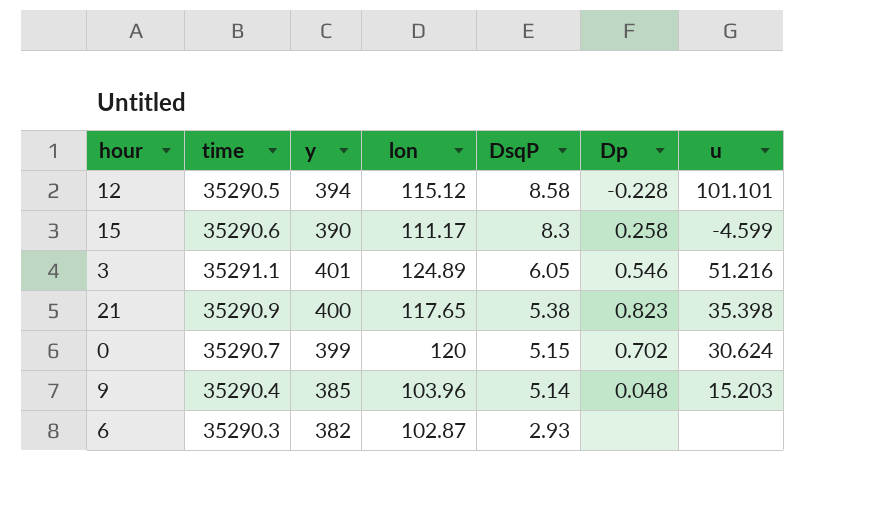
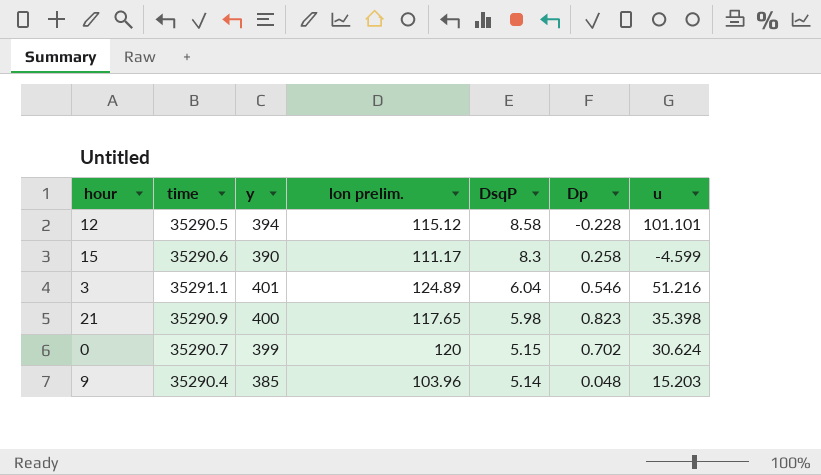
column name: lon -> lon prelim.
row 6: 35290.3 | 382 | 102.87 | 2.93 | none | none -> none
3 | DsqP: 6.05 -> 6.04
21 | DsqP: 5.38 -> 5.98

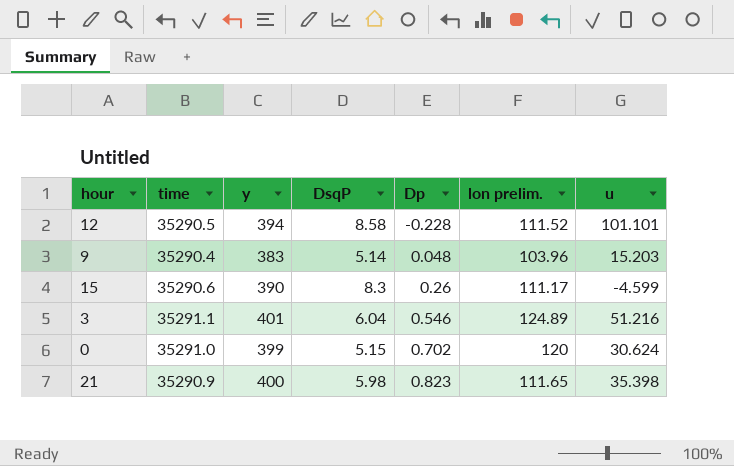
row order: DsqP descending -> Dp ascending
column lon prelim. | position: 4 -> 6
12 | lon prelim.: 115.12 -> 111.52
9 | y: 385 -> 383
15 | Dp: 0.258 -> 0.26
0 | time: 35290.7 -> 35291.0
21 | lon prelim.: 117.65 -> 111.65

